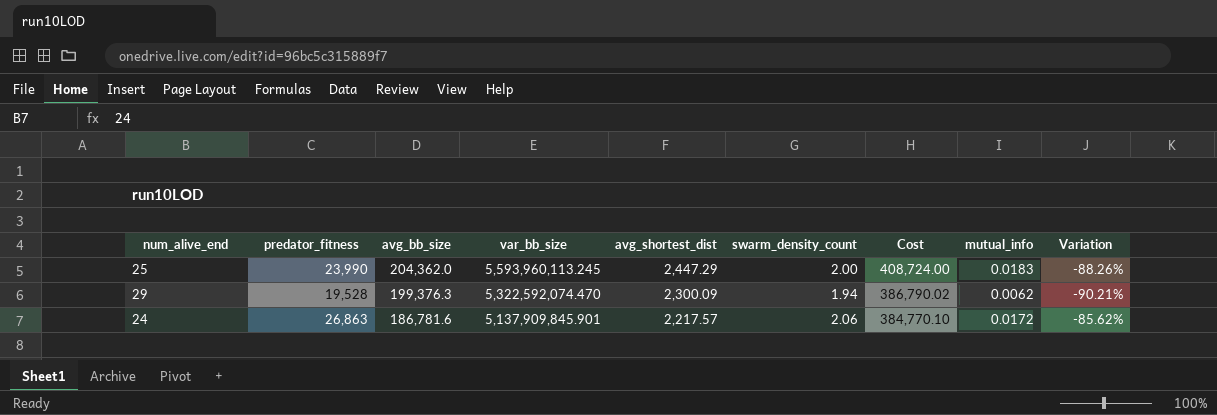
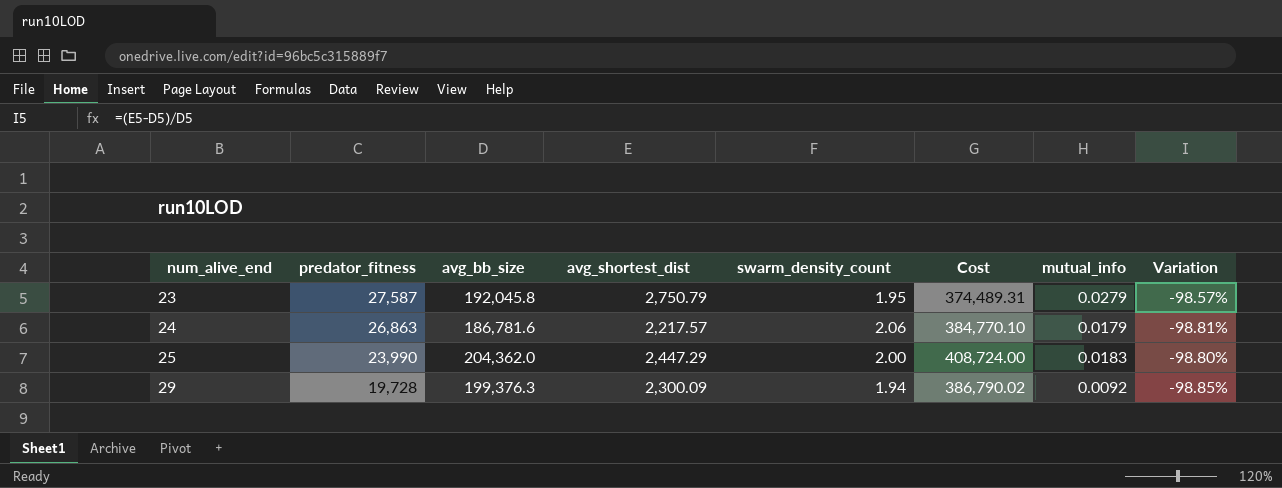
row order: avg_bb_size descending -> num_alive_end ascending
column var_bb_size | position: 4 -> none
column Variation | formula: ([predator_fitness] - [avg_bb_size]) / [avg_bb_size] -> ([avg_shortest_dist] - [avg_bb_size]) / [avg_bb_size]
row 23: none -> 27,587 | 192,045.8 | 2,750.79 | 1.95 | 374,489.31 | 0.0279 | -98.57%
24 | mutual_info: 0.0172 -> 0.0179
29 | predator_fitness: 19,528 -> 19,728
29 | mutual_info: 0.0062 -> 0.0092

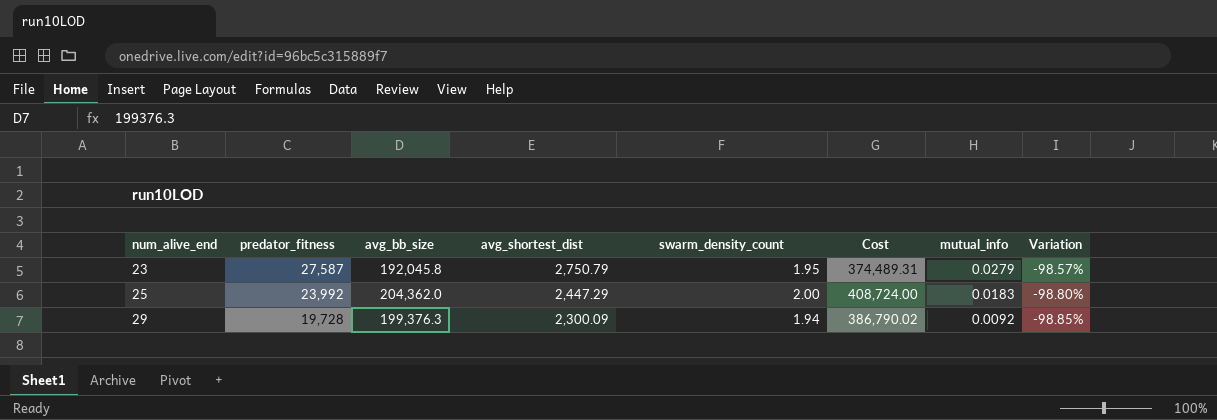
row 24: 26,863 | 186,781.6 | 2,217.57 | 2.06 | 384,770.10 | 0.0179 | -98.81% -> none
25 | predator_fitness: 23,990 -> 23,992

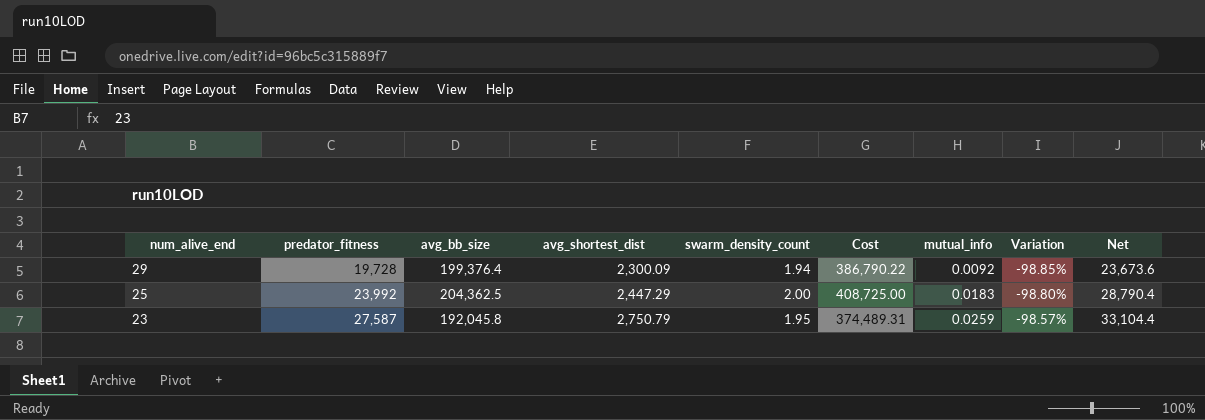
row order: num_alive_end ascending -> num_alive_end descending
column Net | formula: none -> [predator_fitness] * 1.2
29 | avg_bb_size: 199,376.3 -> 199,376.4
29 | Cost: 386,790.02 -> 386,790.22
25 | avg_bb_size: 204,362.0 -> 204,362.5
25 | Cost: 408,724.00 -> 408,725.00
23 | mutual_info: 0.0279 -> 0.0259

